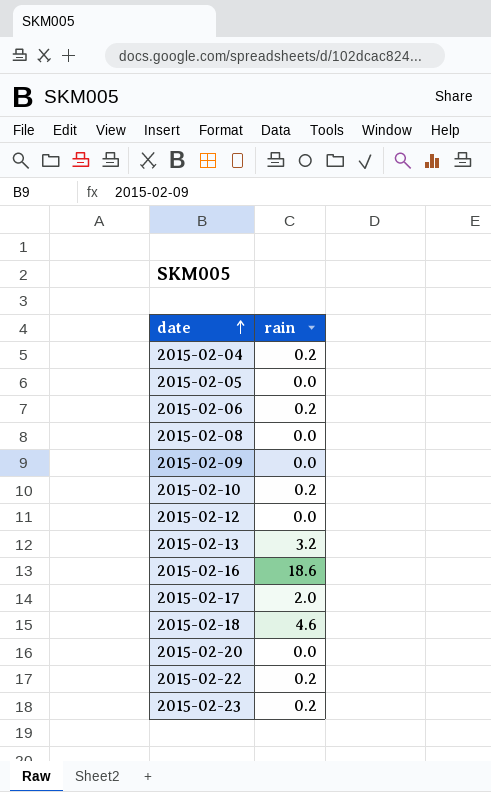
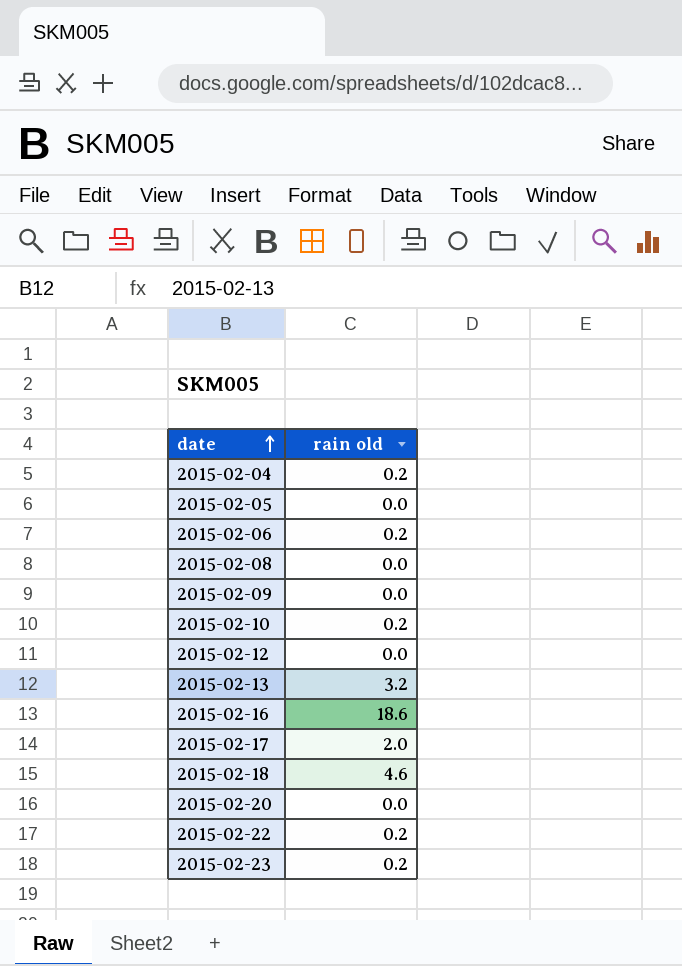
column name: rain -> rain old

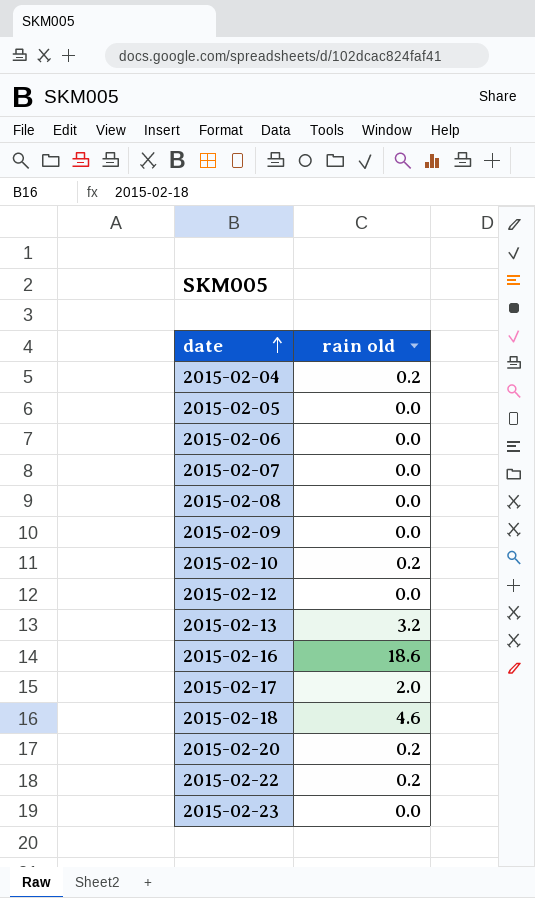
2015-02-06 | rain old: 0.2 -> 0.0
row 2015-02-07: none -> 0.0
2015-02-20 | rain old: 0.0 -> 0.2
2015-02-23 | rain old: 0.2 -> 0.0

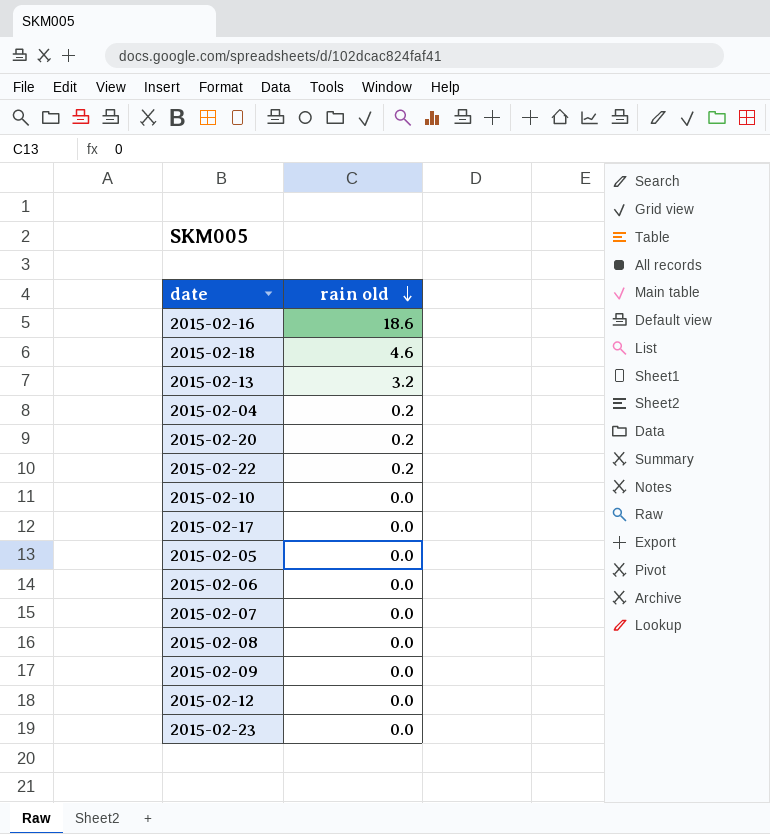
row order: date ascending -> rain old descending
2015-02-10 | rain old: 0.2 -> 0.0
2015-02-17 | rain old: 2.0 -> 0.0

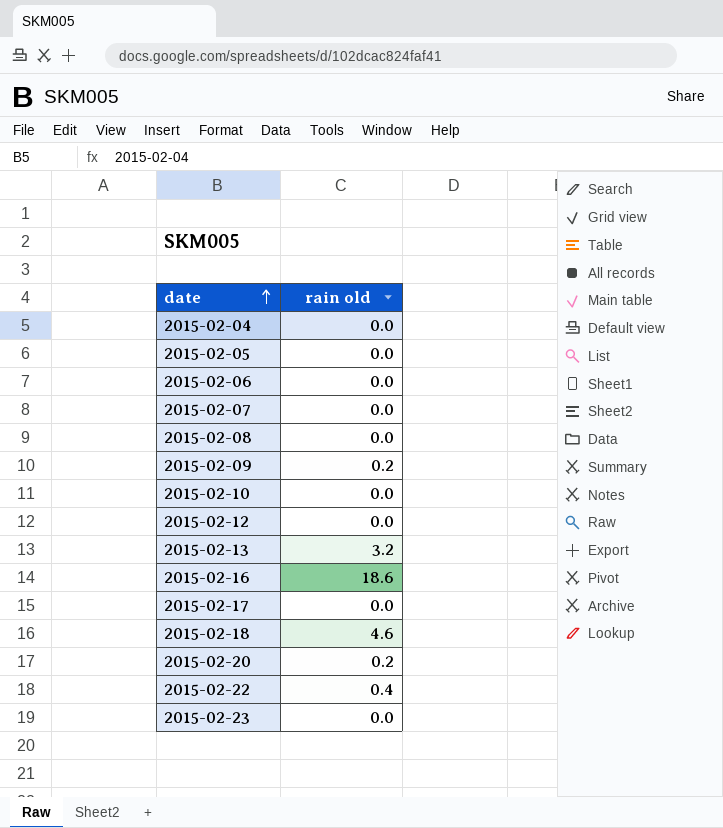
row order: rain old descending -> date ascending
2015-02-04 | rain old: 0.2 -> 0.0
2015-02-09 | rain old: 0.0 -> 0.2
2015-02-22 | rain old: 0.2 -> 0.4

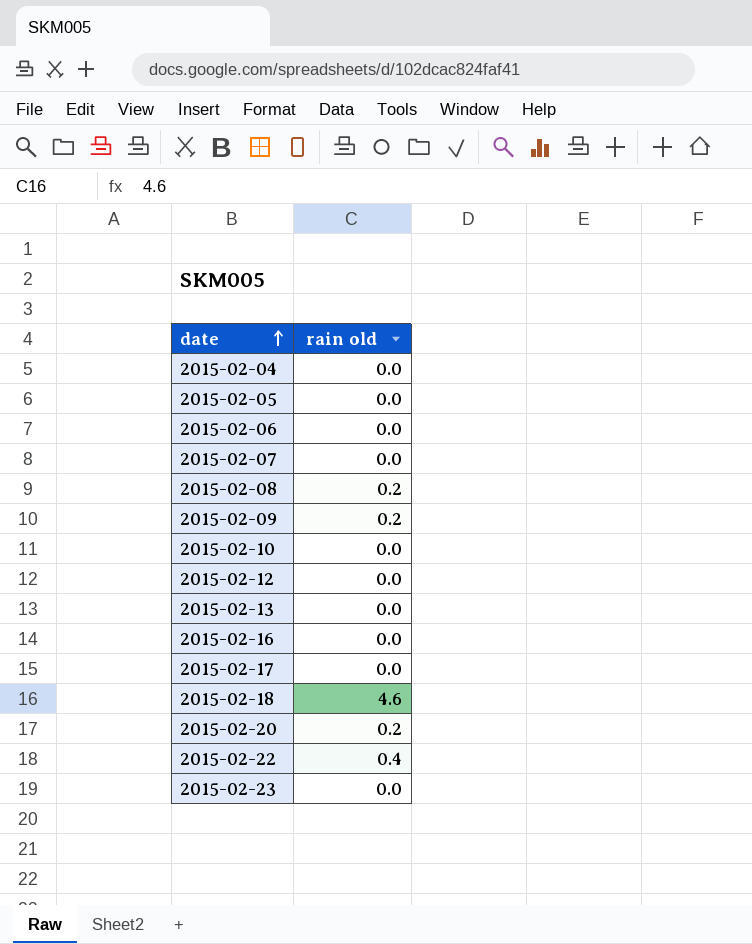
2015-02-08 | rain old: 0.0 -> 0.2
2015-02-13 | rain old: 3.2 -> 0.0
2015-02-16 | rain old: 18.6 -> 0.0

